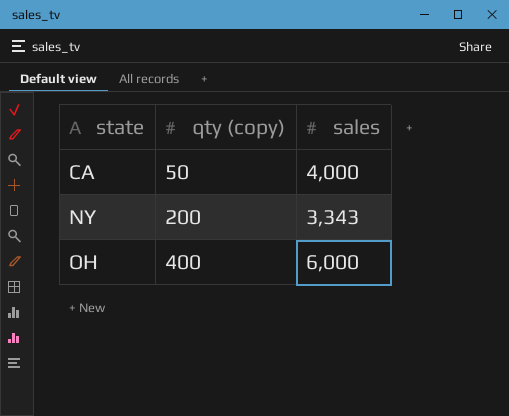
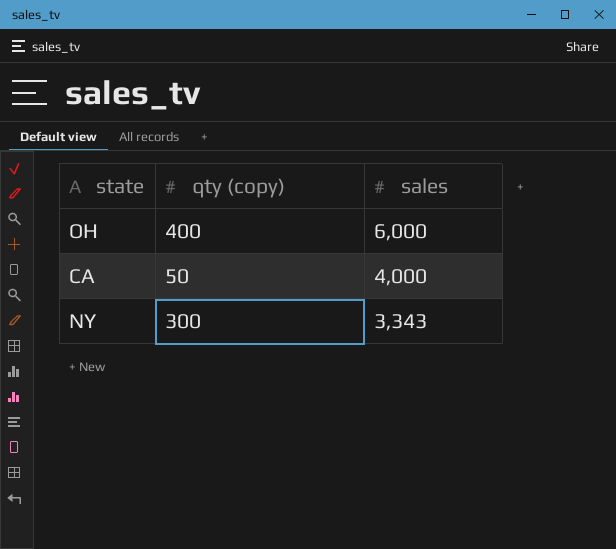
row order: state ascending -> sales descending
NY | qty (copy): 200 -> 300

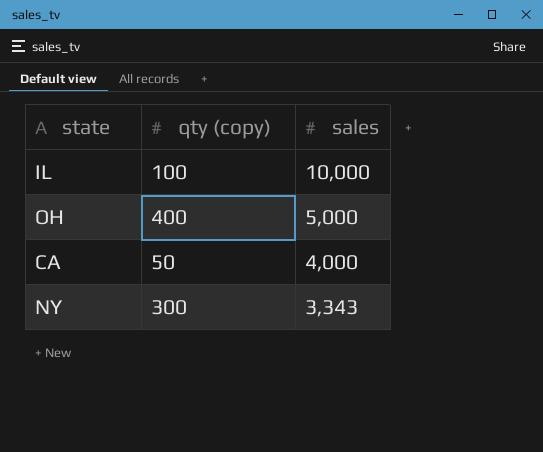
row IL: none -> 100 | 10,000
OH | sales: 6,000 -> 5,000

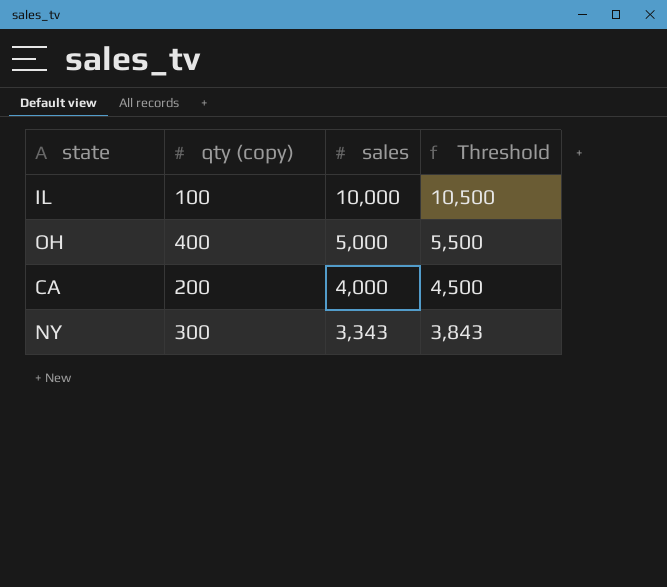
column Threshold | formula: none -> [sales] + 500
CA | qty (copy): 50 -> 200

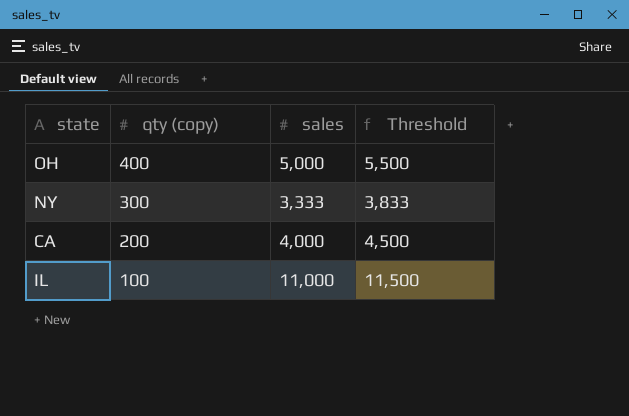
row order: sales descending -> qty (copy) descending
NY | sales: 3,343 -> 3,333
NY | Threshold: 3,843 -> 3,833
IL | sales: 10,000 -> 11,000
IL | Threshold: 10,500 -> 11,500

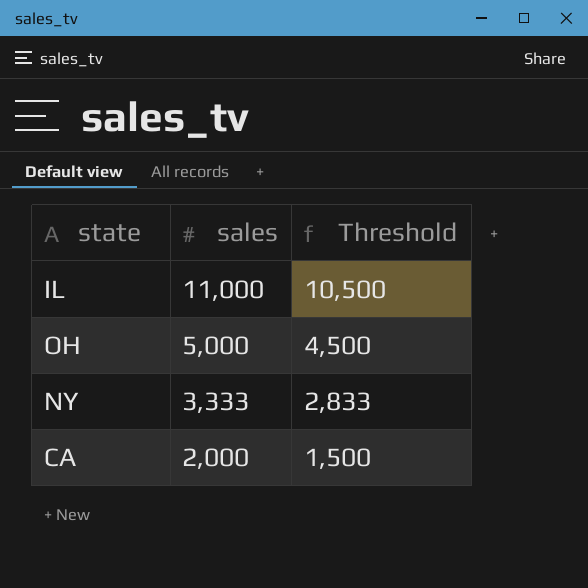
row order: qty (copy) descending -> sales descending
column qty (copy) | position: 2 -> none
column Threshold | formula: [sales] + 500 -> [sales] - 500
CA | sales: 4,000 -> 2,000

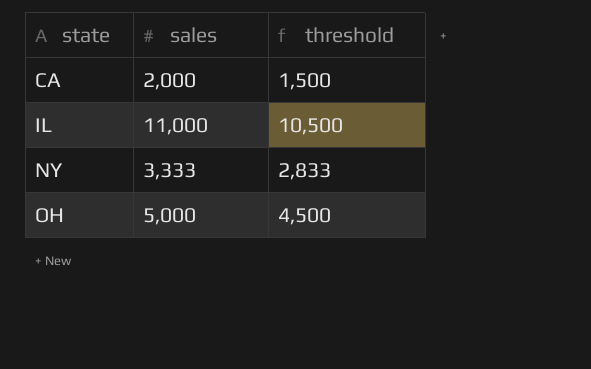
row order: sales descending -> state ascending
column name: Threshold -> threshold

